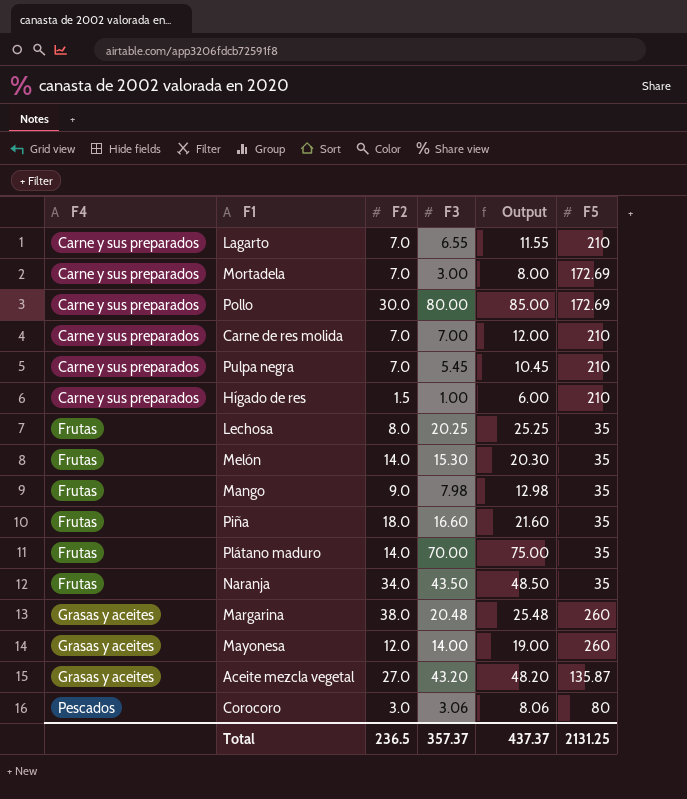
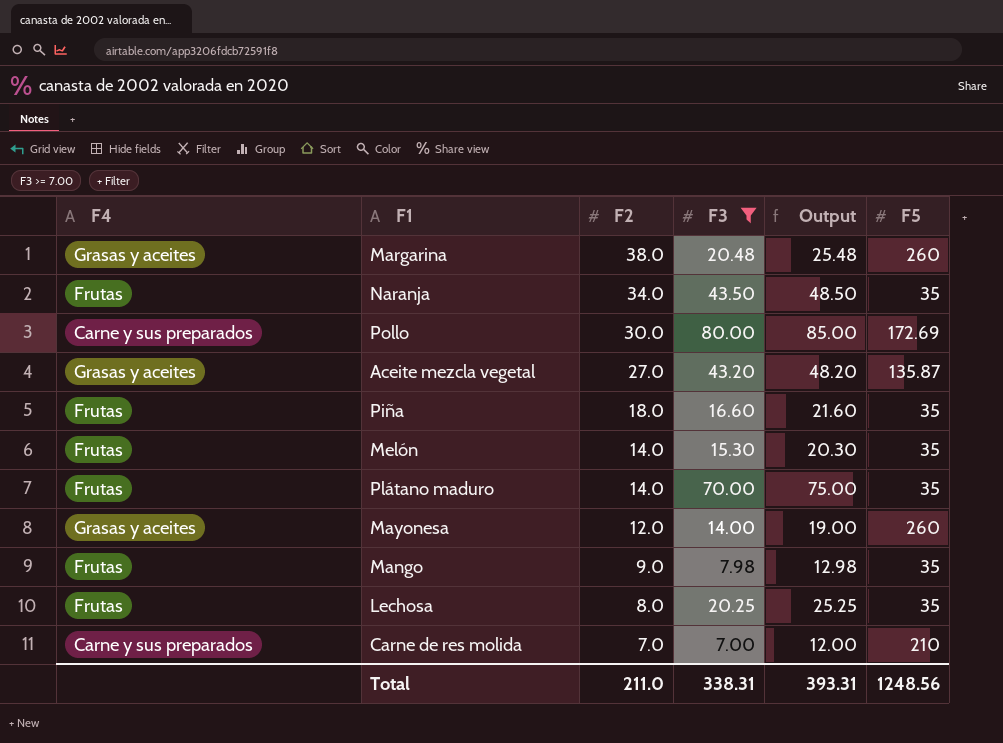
filter: none -> F3 >= 7.00
row order: F4 ascending -> F2 descending
Total | F2: 236.5 -> 211.0
Total | F3: 357.37 -> 338.31
Total | Output: 437.37 -> 393.31
Total | F5: 2131.25 -> 1248.56

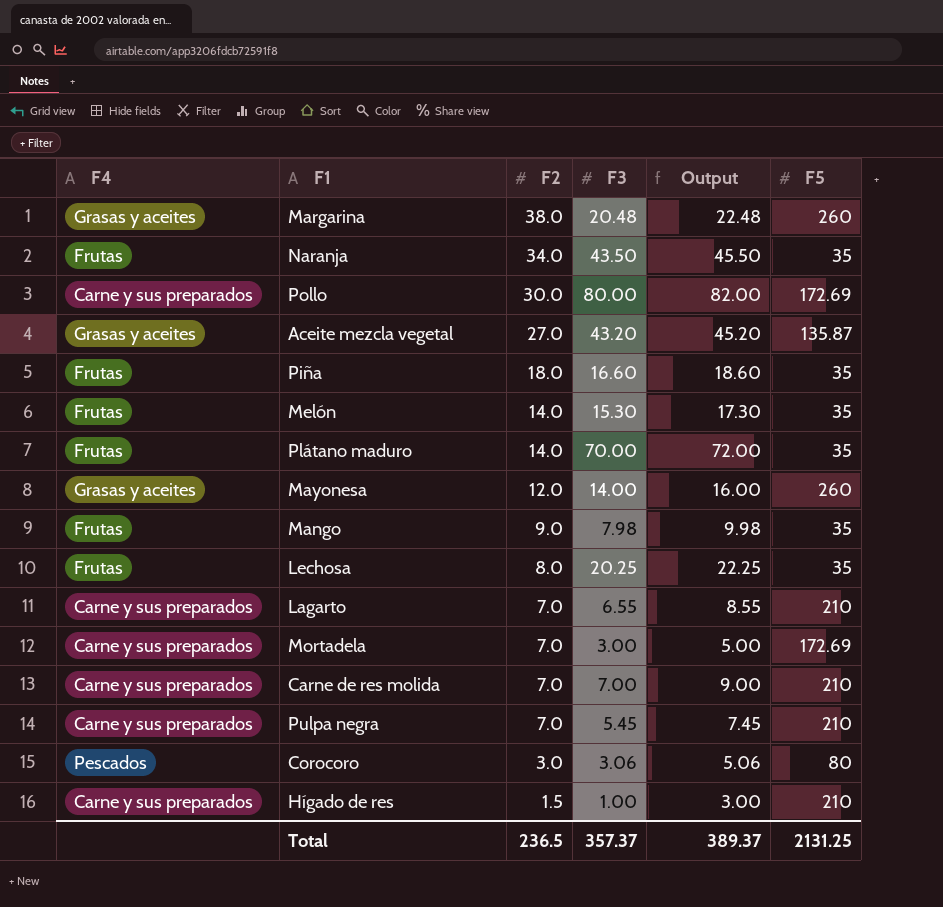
filter: F3 >= 7.00 -> none
column Output | formula: [F3] + 5 -> [F3] + 2
Total | F2: 211.0 -> 236.5
Total | F3: 338.31 -> 357.37
Total | Output: 393.31 -> 389.37
Total | F5: 1248.56 -> 2131.25

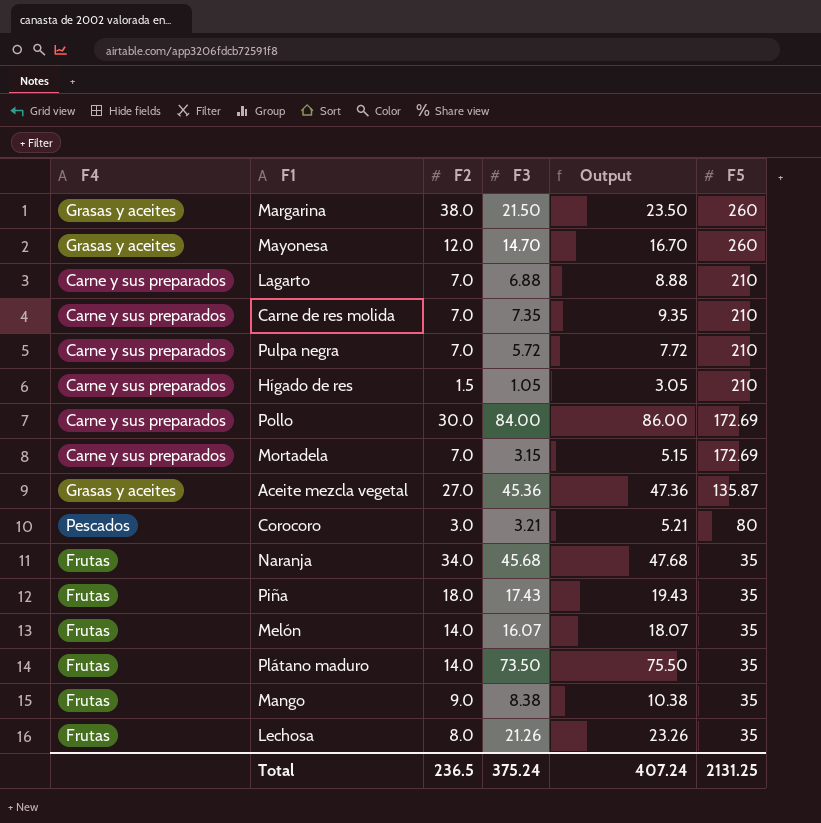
row order: F2 descending -> F5 descending
Margarina | F3: 20.48 -> 21.50
Margarina | Output: 22.48 -> 23.50
Mayonesa | F3: 14.00 -> 14.70
Mayonesa | Output: 16.00 -> 16.70
Lagarto | F3: 6.55 -> 6.88
Lagarto | Output: 8.55 -> 8.88
Carne de res molida | F3: 7.00 -> 7.35
Carne de res molida | Output: 9.00 -> 9.35
Pulpa negra | F3: 5.45 -> 5.72
Pulpa negra | Output: 7.45 -> 7.72
Hígado de res | F3: 1.00 -> 1.05
Hígado de res | Output: 3.00 -> 3.05
Pollo | F3: 80.00 -> 84.00
Pollo | Output: 82.00 -> 86.00
Mortadela | F3: 3.00 -> 3.15
Mortadela | Output: 5.00 -> 5.15
Aceite mezcla vegetal | F3: 43.20 -> 45.36
Aceite mezcla vegetal | Output: 45.20 -> 47.36
Corocoro | F3: 3.06 -> 3.21
Corocoro | Output: 5.06 -> 5.21
Naranja | F3: 43.50 -> 45.68
Naranja | Output: 45.50 -> 47.68
Piña | F3: 16.60 -> 17.43
Piña | Output: 18.60 -> 19.43
Melón | F3: 15.30 -> 16.07
Melón | Output: 17.30 -> 18.07
Plátano maduro | F3: 70.00 -> 73.50
Plátano maduro | Output: 72.00 -> 75.50
Mango | F3: 7.98 -> 8.38
Mango | Output: 9.98 -> 10.38
Lechosa | F3: 20.25 -> 21.26
Lechosa | Output: 22.25 -> 23.26
Total | F3: 357.37 -> 375.24
Total | Output: 389.37 -> 407.24

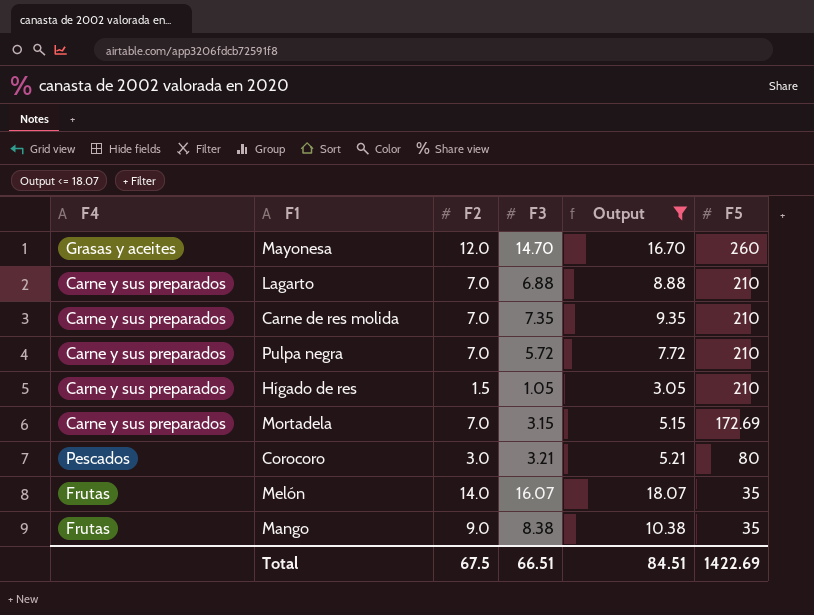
filter: none -> Output <= 18.07
Total | F2: 236.5 -> 67.5
Total | F3: 375.24 -> 66.51
Total | Output: 407.24 -> 84.51
Total | F5: 2131.25 -> 1422.69

